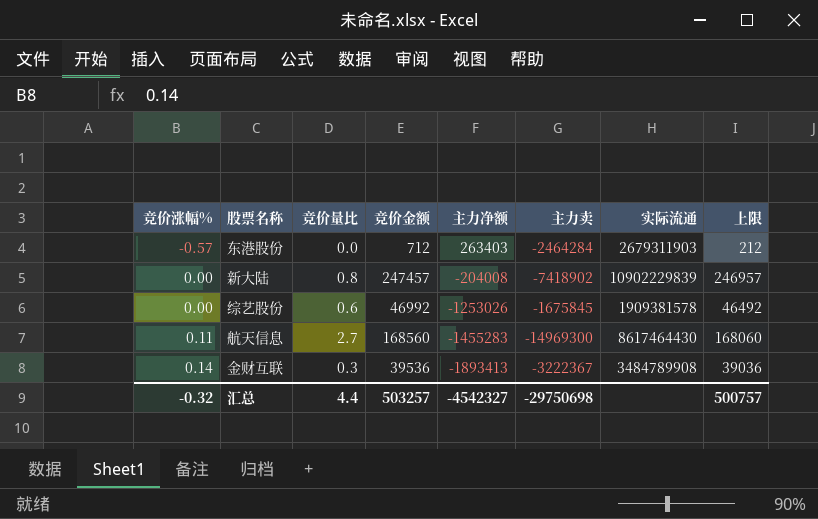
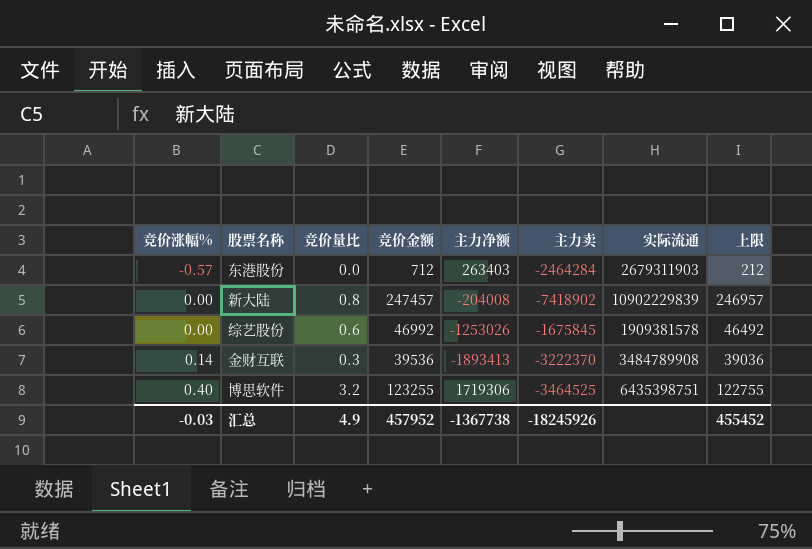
row 航天信息: 0.11 | 2.7 | 168560 | -1455283 | -14969300 | 8617464430 | 168060 -> none
金财互联 | 主力卖: -3222367 -> -3222370
row 博思软件: none -> 0.40 | 3.2 | 123255 | 1719306 | -3464525 | 6435398751 | 122755
汇总 | 竞价涨幅%: -0.32 -> -0.03
汇总 | 竞价量比: 4.4 -> 4.9
汇总 | 竞价金额: 503257 -> 457952
汇总 | 主力净额: -4542327 -> -1367738
汇总 | 主力卖: -29750698 -> -18245926
汇总 | 上限: 500757 -> 455452

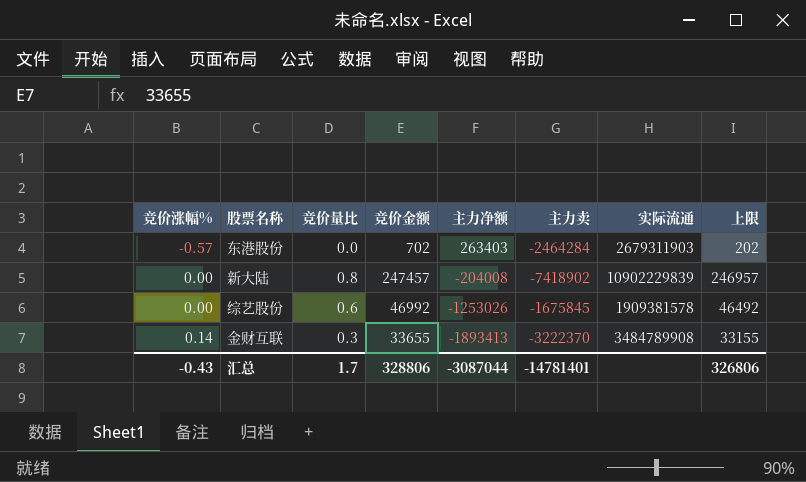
row 博思软件: 0.40 | 3.2 | 123255 | 1719306 | -3464525 | 6435398751 | 122755 -> none
东港股份 | 竞价金额: 712 -> 702
东港股份 | 上限: 212 -> 202
金财互联 | 竞价金额: 39536 -> 33655
金财互联 | 上限: 39036 -> 33155
汇总 | 竞价涨幅%: -0.03 -> -0.43
汇总 | 竞价量比: 4.9 -> 1.7
汇总 | 竞价金额: 457952 -> 328806
汇总 | 主力净额: -1367738 -> -3087044
汇总 | 主力卖: -18245926 -> -14781401
汇总 | 上限: 455452 -> 326806

